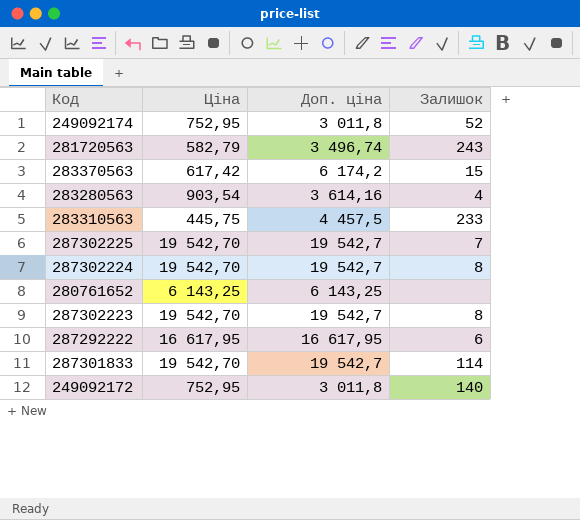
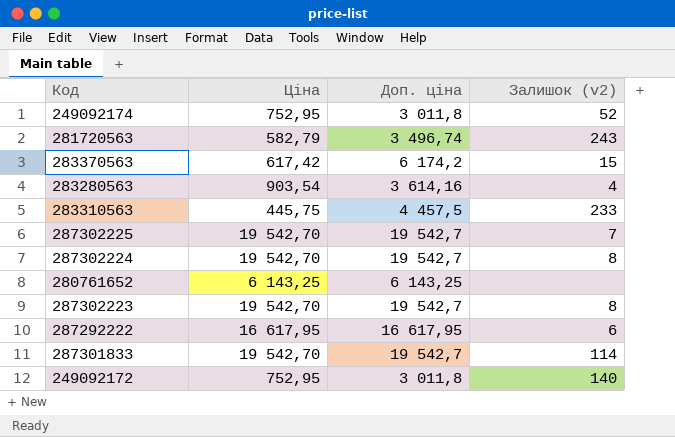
column name: Залишок -> Залишок (v2)

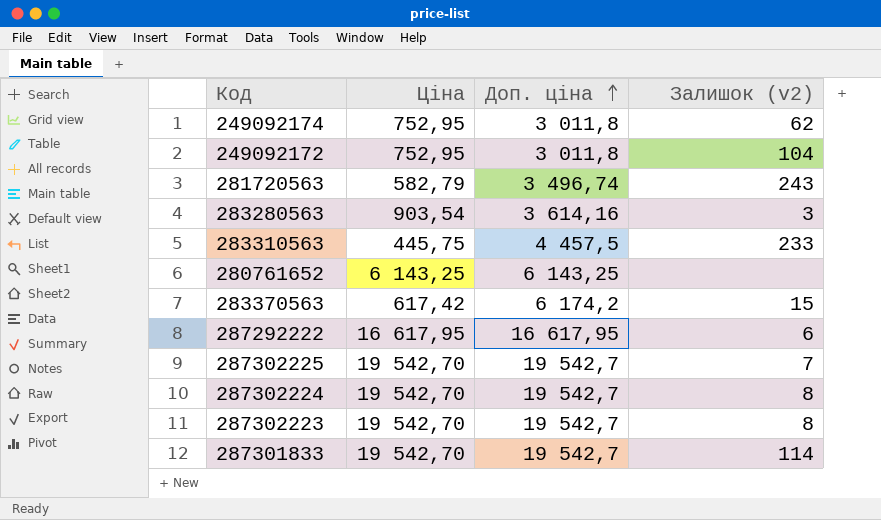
row order: none -> Доп. ціна ascending
249092174 | Залишок (v2): 52 -> 62
249092172 | Залишок (v2): 140 -> 104
283280563 | Залишок (v2): 4 -> 3

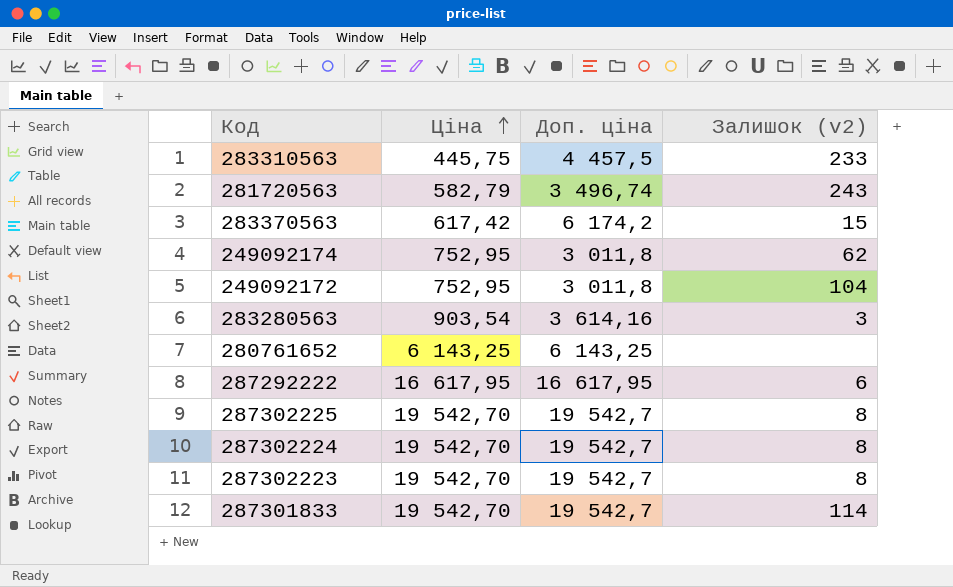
row order: Доп. ціна ascending -> Ціна ascending
287302225 | Залишок (v2): 7 -> 8

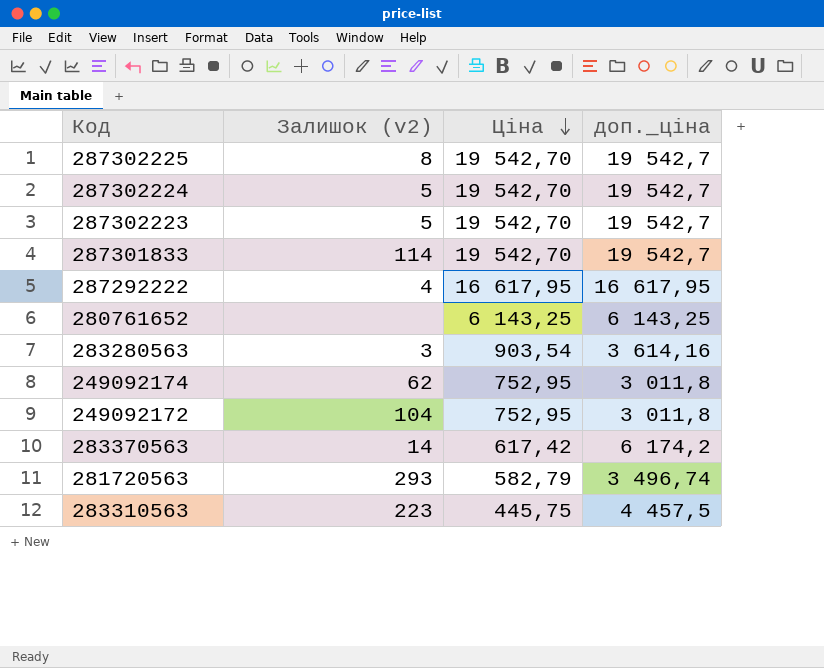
row order: Ціна ascending -> Ціна descending
column Залишок (v2) | position: 4 -> 2
column name: Доп. ціна -> доп._ціна
287302224 | Залишок (v2): 8 -> 5
287302223 | Залишок (v2): 8 -> 5
287292222 | Залишок (v2): 6 -> 4
283370563 | Залишок (v2): 15 -> 14
281720563 | Залишок (v2): 243 -> 293
283310563 | Залишок (v2): 233 -> 223

